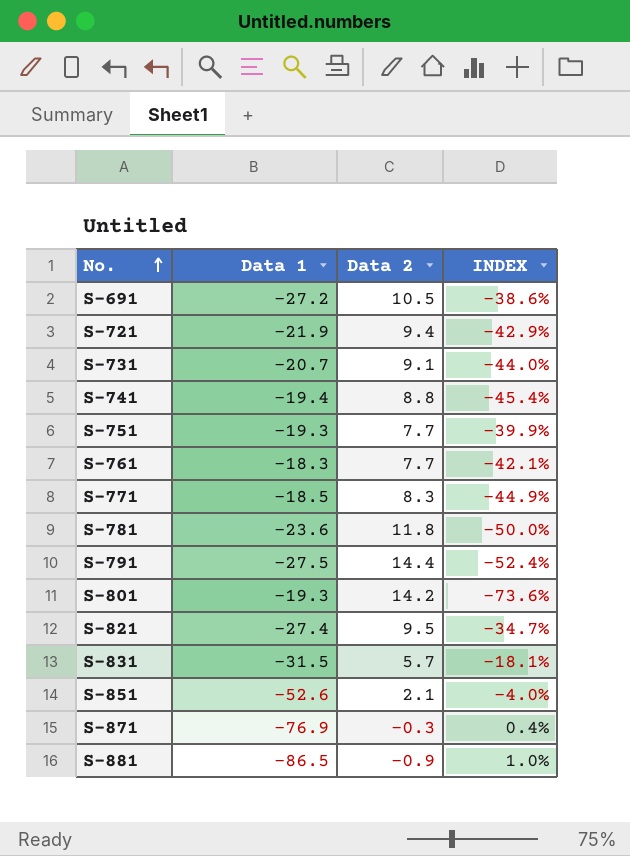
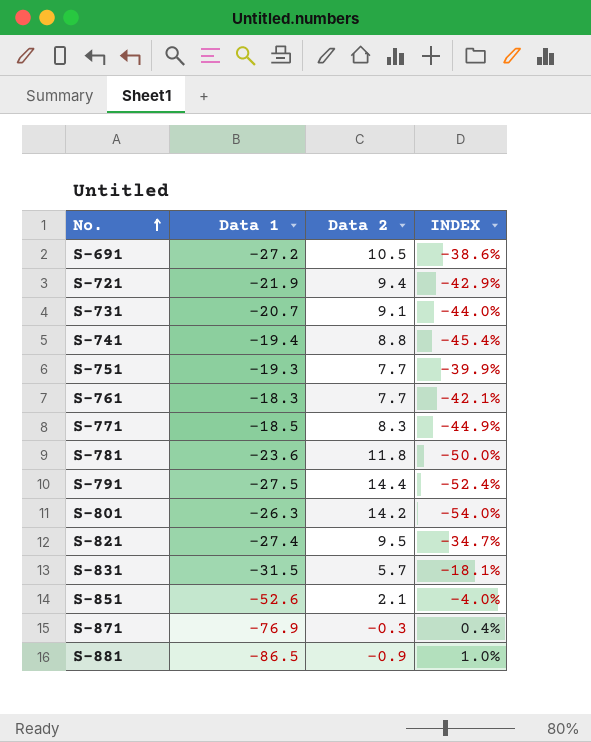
S-801 | Data 1: -19.3 -> -26.3
S-801 | INDEX: -73.6% -> -54.0%

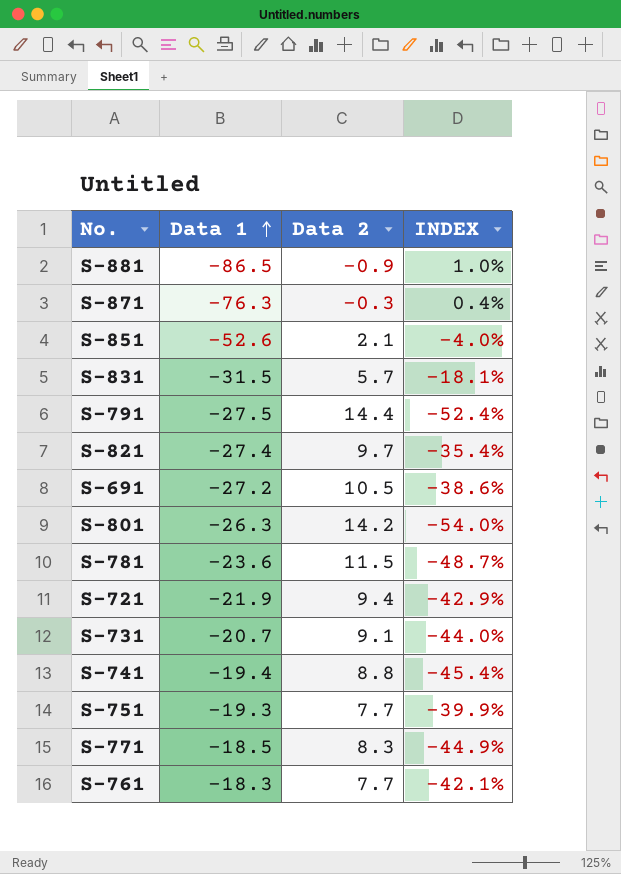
row order: No. ascending -> Data 1 ascending
S-871 | Data 1: -76.9 -> -76.3
S-821 | Data 2: 9.5 -> 9.7
S-821 | INDEX: -34.7% -> -35.4%
S-781 | Data 2: 11.8 -> 11.5
S-781 | INDEX: -50.0% -> -48.7%

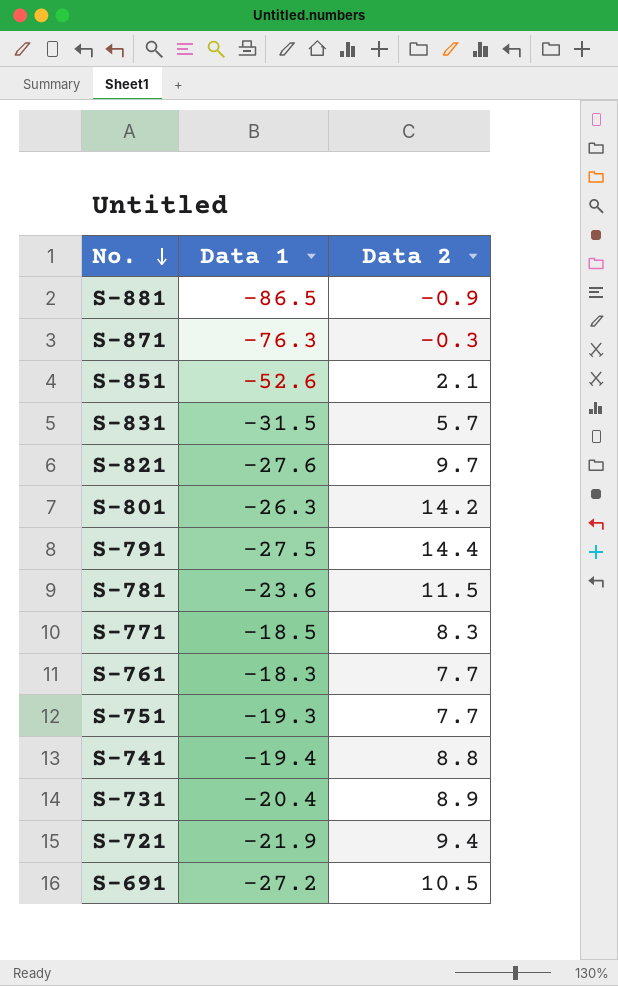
row order: Data 1 ascending -> No. descending
column INDEX | formula: [Data 2] / [Data 1] -> none
S-821 | Data 1: -27.4 -> -27.6
S-731 | Data 1: -20.7 -> -20.4
S-731 | Data 2: 9.1 -> 8.9

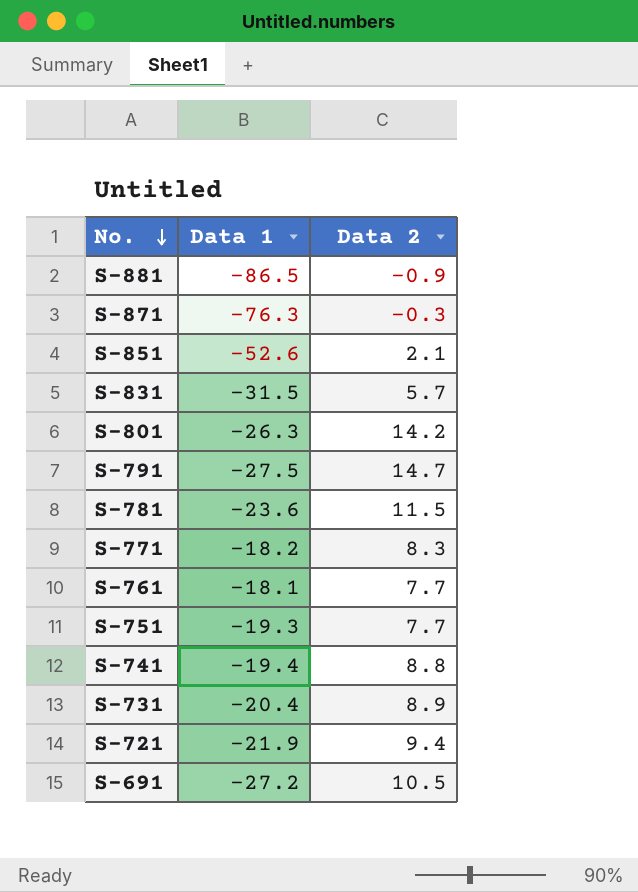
row S-821: -27.6 | 9.7 -> none
S-791 | Data 2: 14.4 -> 14.7
S-771 | Data 1: -18.5 -> -18.2
S-761 | Data 1: -18.3 -> -18.1

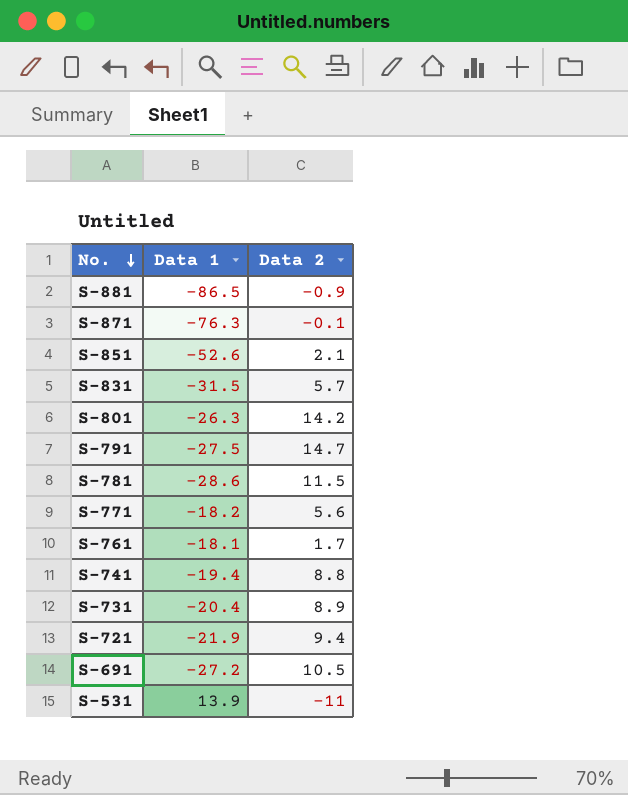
row S-751: -19.3 | 7.7 -> none
S-871 | Data 2: -0.3 -> -0.1
S-781 | Data 1: -23.6 -> -28.6
S-771 | Data 2: 8.3 -> 5.6
S-761 | Data 2: 7.7 -> 1.7
row S-531: none -> 13.9 | -11

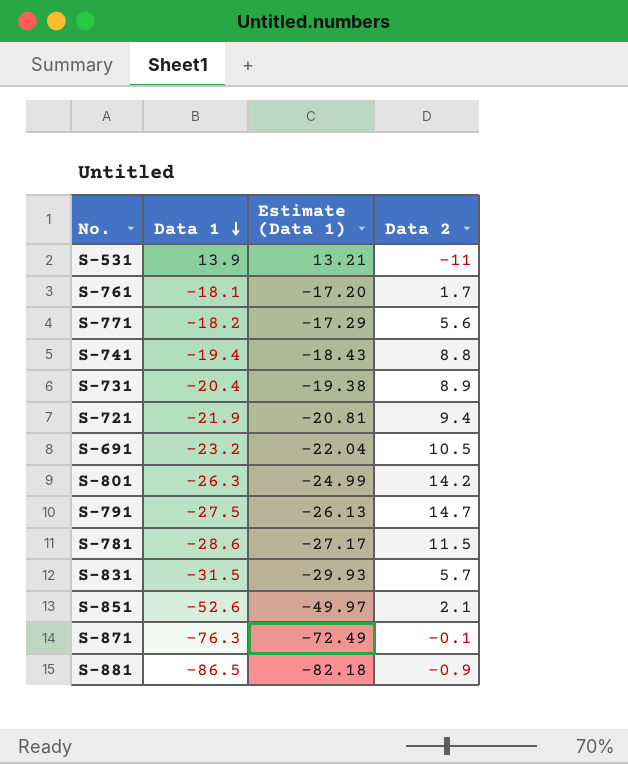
row order: No. descending -> Data 1 descending
column Estimate (Data 1) | formula: none -> [Data 1] * 0.95
S-691 | Data 1: -27.2 -> -23.2

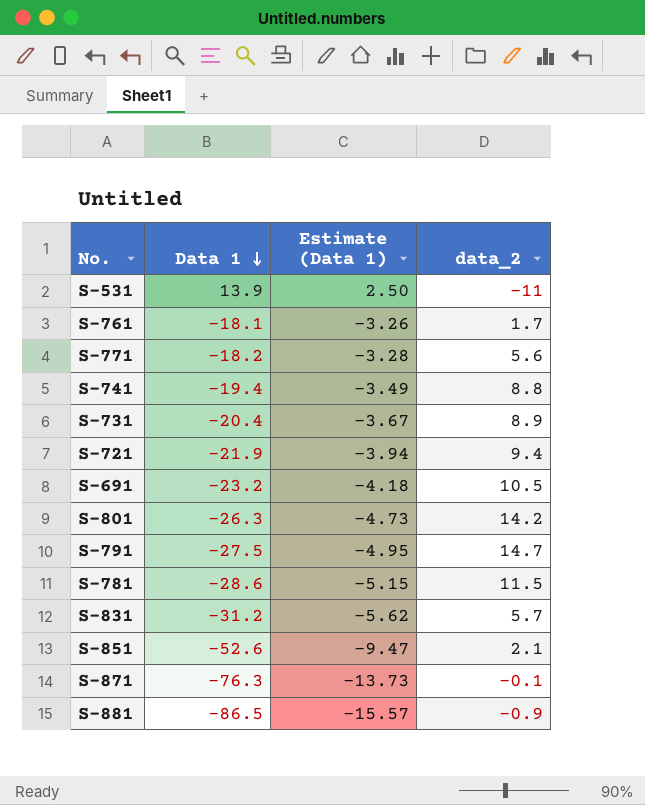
column Estimate (Data 1) | formula: [Data 1] * 0.95 -> [Data 1] * 0.18
column name: Data 2 -> data_2
S-831 | Data 1: -31.5 -> -31.2

